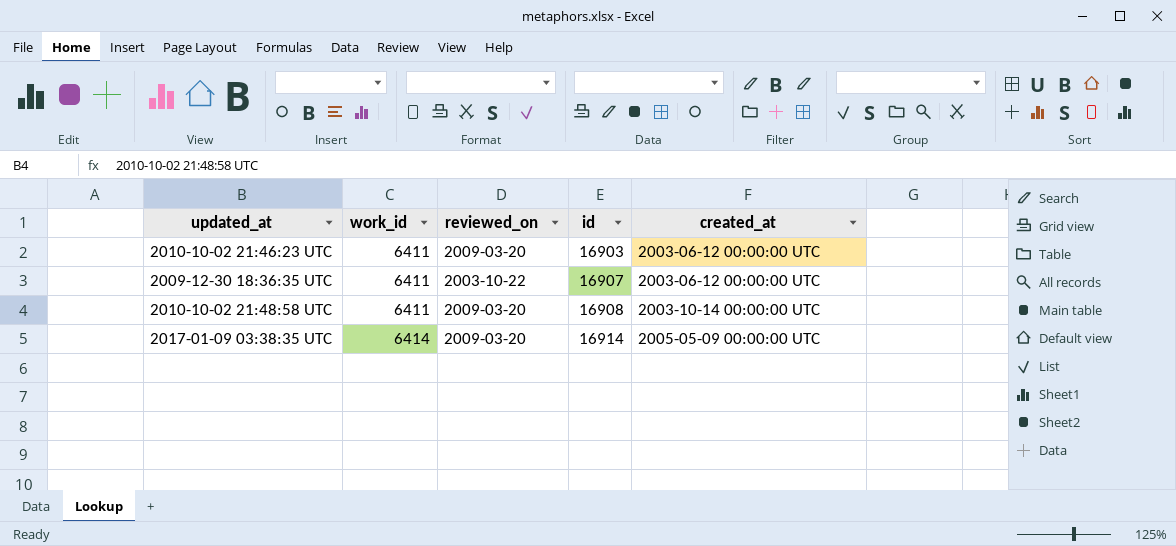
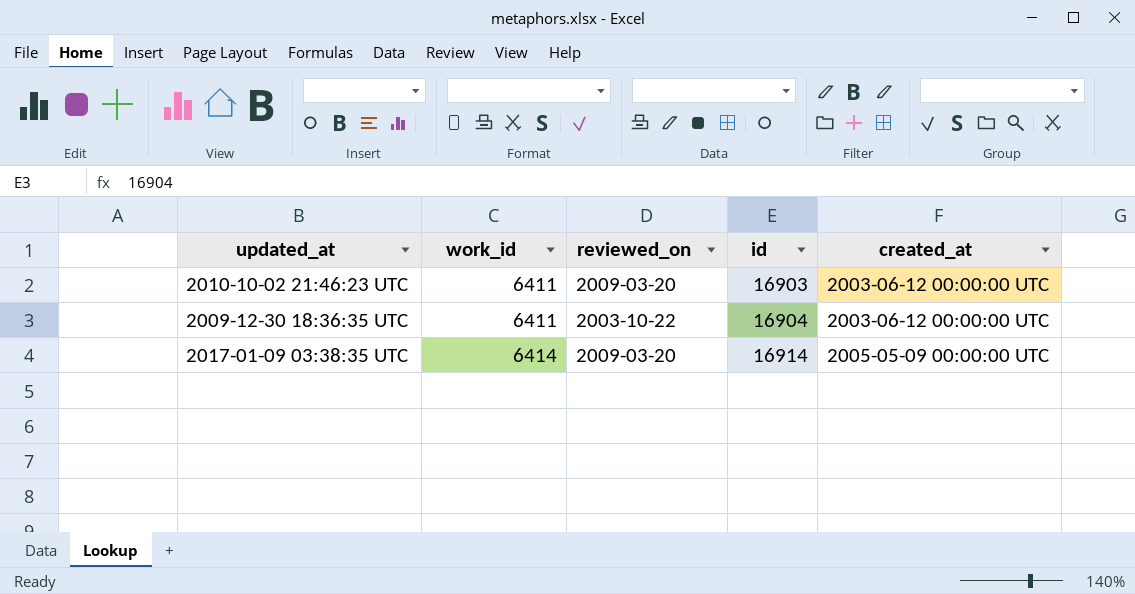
row 2010-10-02 21:48:58 UTC: 6411 | 2009-03-20 | 16908 | 2003-10-14 00:00:00 UTC -> none
2009-12-30 18:36:35 UTC | id: 16907 -> 16904

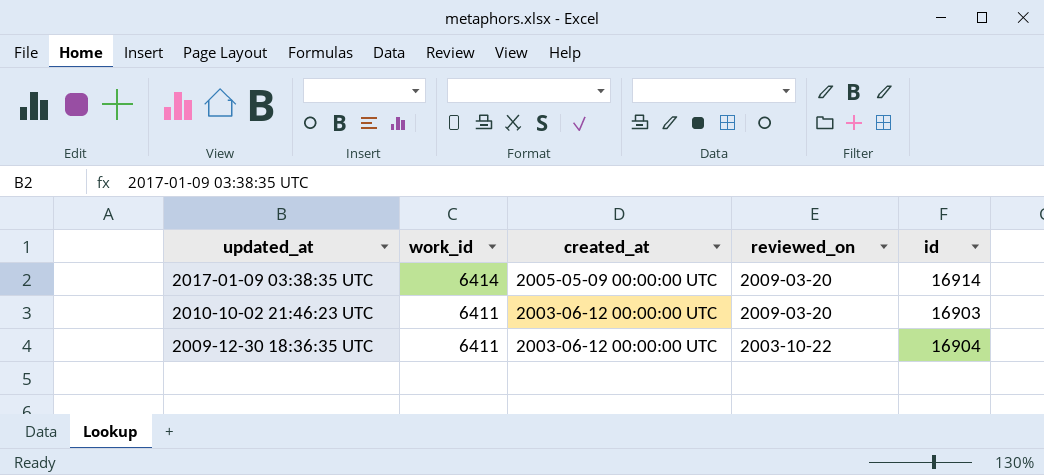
row order: work_id ascending -> updated_at descending
column created_at | position: 5 -> 3

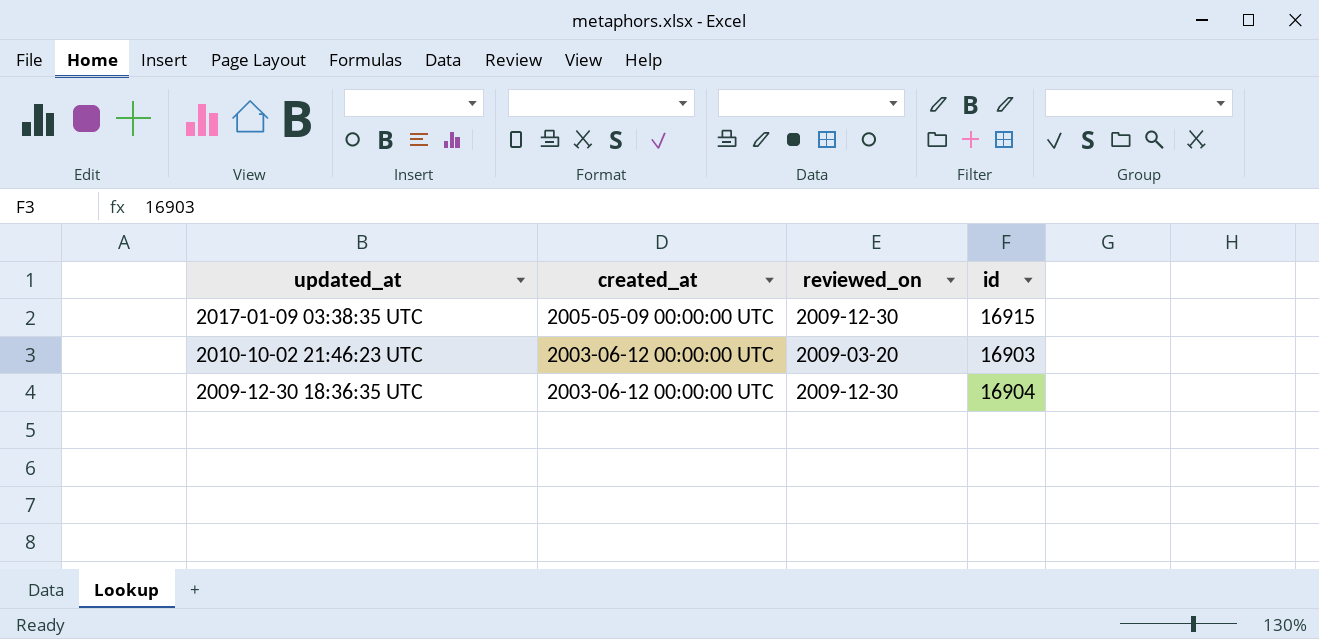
column work_id | position: 2 -> none
2017-01-09 03:38:35 UTC | reviewed_on: 2009-03-20 -> 2009-12-30
2017-01-09 03:38:35 UTC | id: 16914 -> 16915
2009-12-30 18:36:35 UTC | reviewed_on: 2003-10-22 -> 2009-12-30

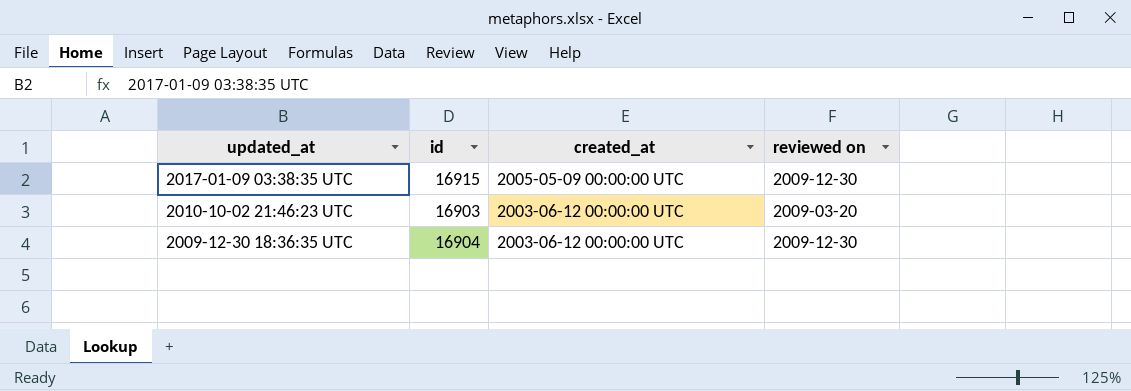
column id | position: 4 -> 2
column name: reviewed_on -> reviewed on

